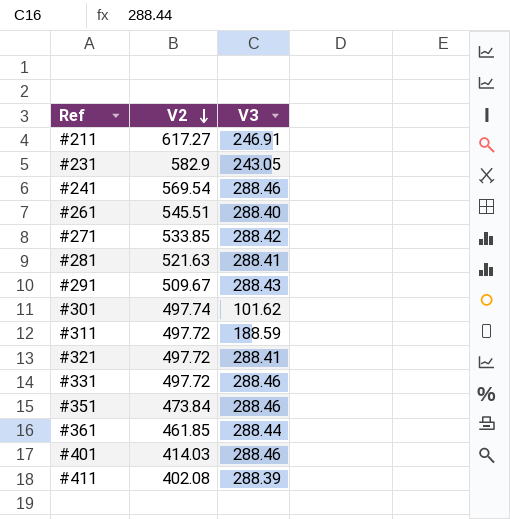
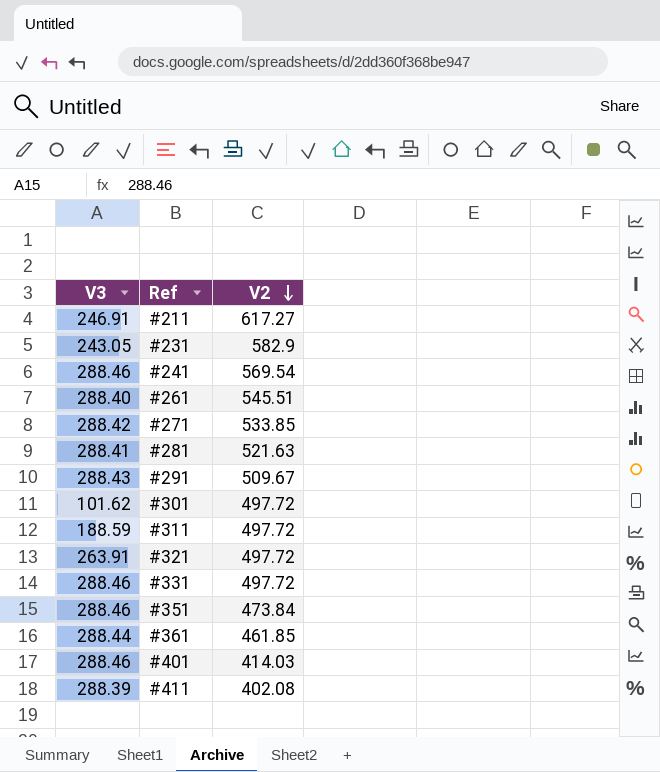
column V3 | position: 3 -> 1
#301 | V2: 497.74 -> 497.72
#321 | V3: 288.41 -> 263.91

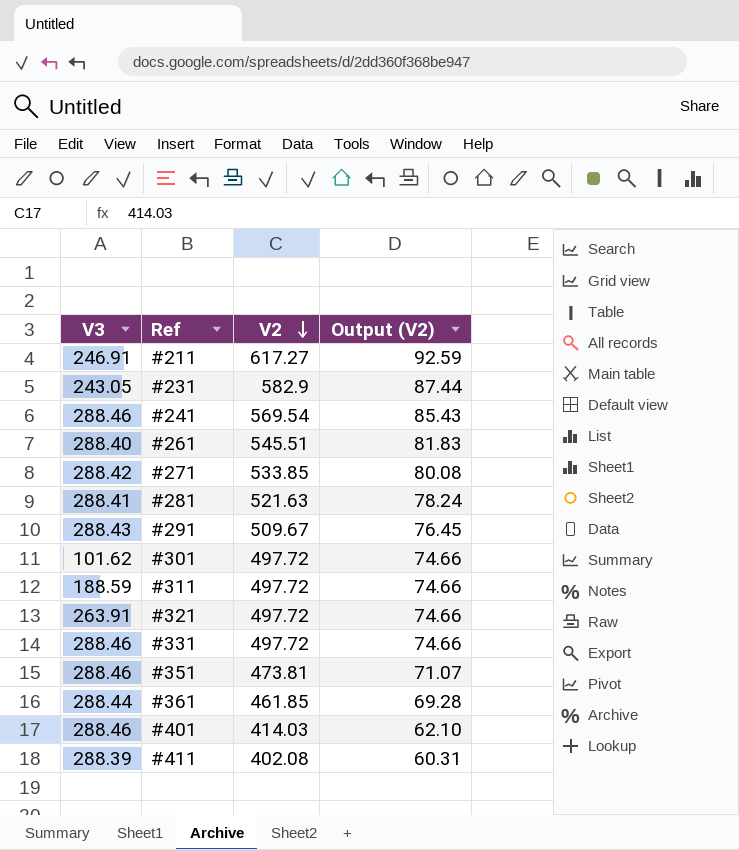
column Output (V2) | formula: none -> [V2] * 0.15
#351 | V2: 473.84 -> 473.81

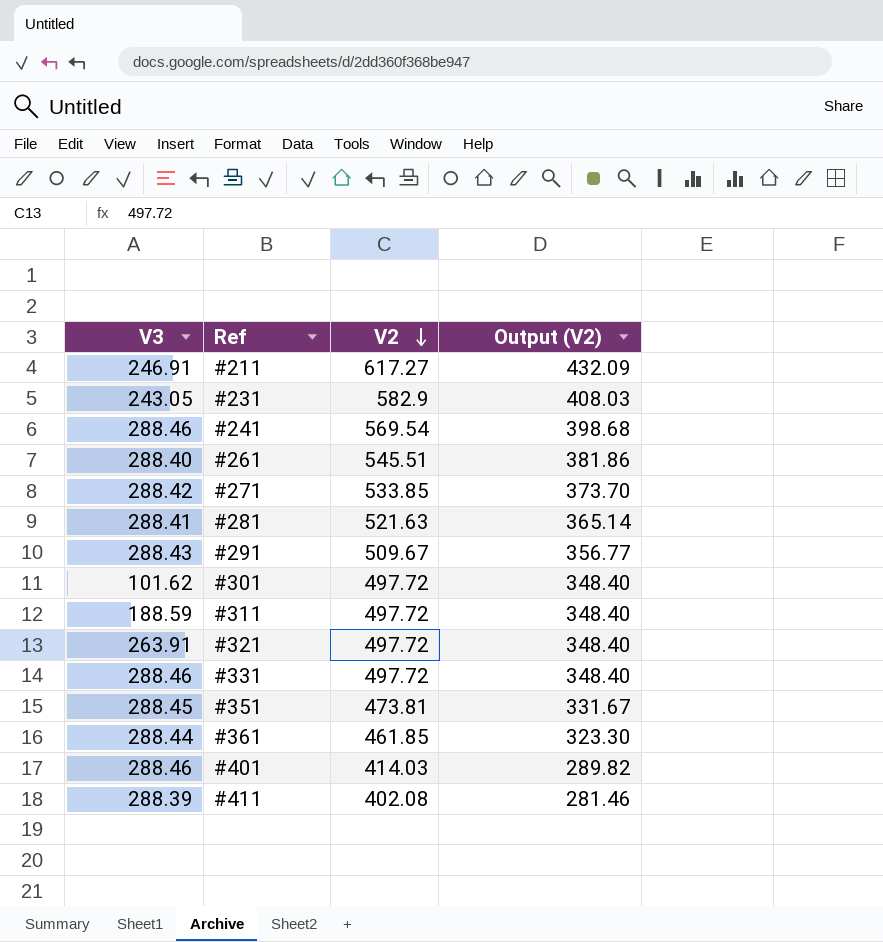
column Output (V2) | formula: [V2] * 0.15 -> [V2] * 0.7
#351 | V3: 288.46 -> 288.45

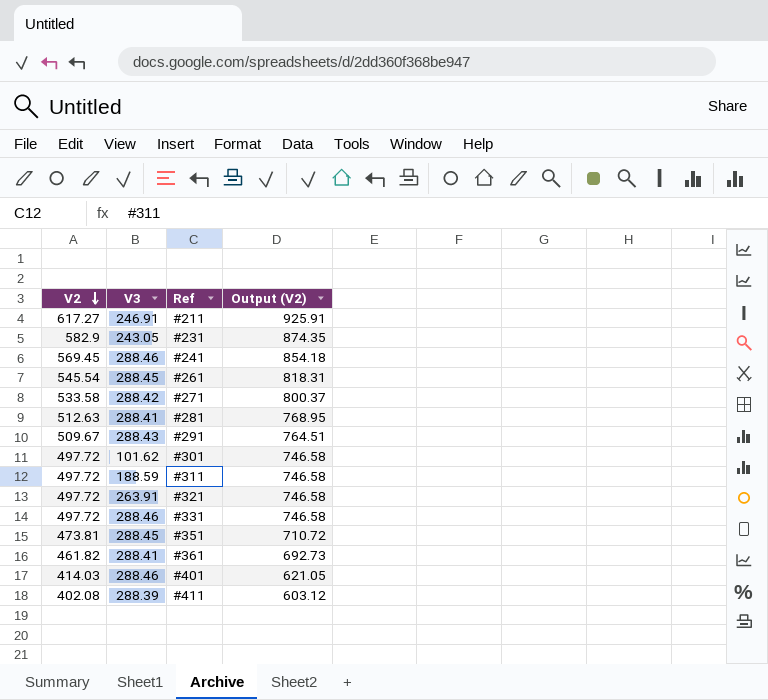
column V2 | position: 3 -> 1
column Output (V2) | formula: [V2] * 0.7 -> [V2] * 1.5
#241 | V2: 569.54 -> 569.45
#261 | V2: 545.51 -> 545.54
#261 | V3: 288.40 -> 288.45
#271 | V2: 533.85 -> 533.58
#281 | V2: 521.63 -> 512.63
#361 | V2: 461.85 -> 461.82
#361 | V3: 288.44 -> 288.41

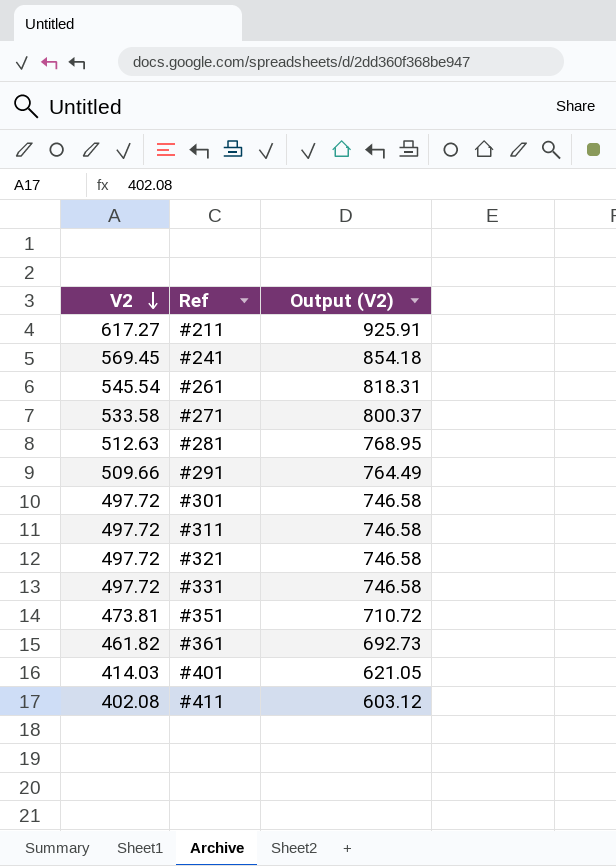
column V3 | position: 2 -> none
row #231: 582.9 | 243.05 | 874.35 -> none
#291 | V2: 509.67 -> 509.66
#291 | Output (V2): 764.51 -> 764.49

